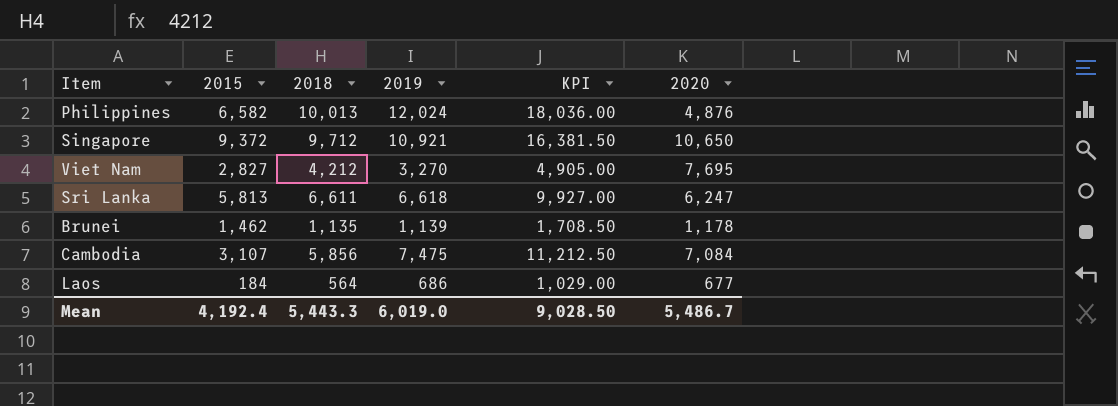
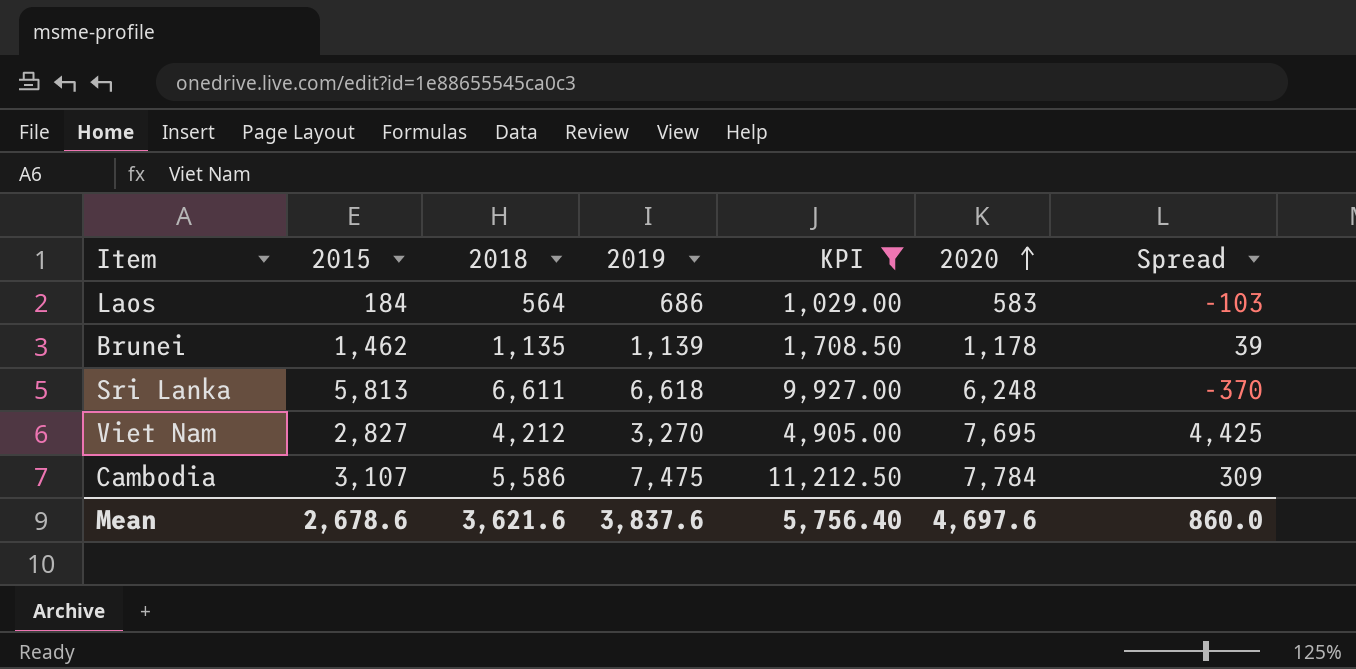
filter: none -> KPI <= 11,212.50
row order: none -> 2020 ascending
column Spread | formula: none -> [2020] - [2019]
Laos | 2020: 677 -> 583
Sri Lanka | 2020: 6,247 -> 6,248
Cambodia | 2018: 5,856 -> 5,586
Cambodia | 2020: 7,084 -> 7,784
Mean | 2015: 4,192.4 -> 2,678.6
Mean | 2018: 5,443.3 -> 3,621.6
Mean | 2019: 6,019.0 -> 3,837.6
Mean | KPI: 9,028.50 -> 5,756.40
Mean | 2020: 5,486.7 -> 4,697.6

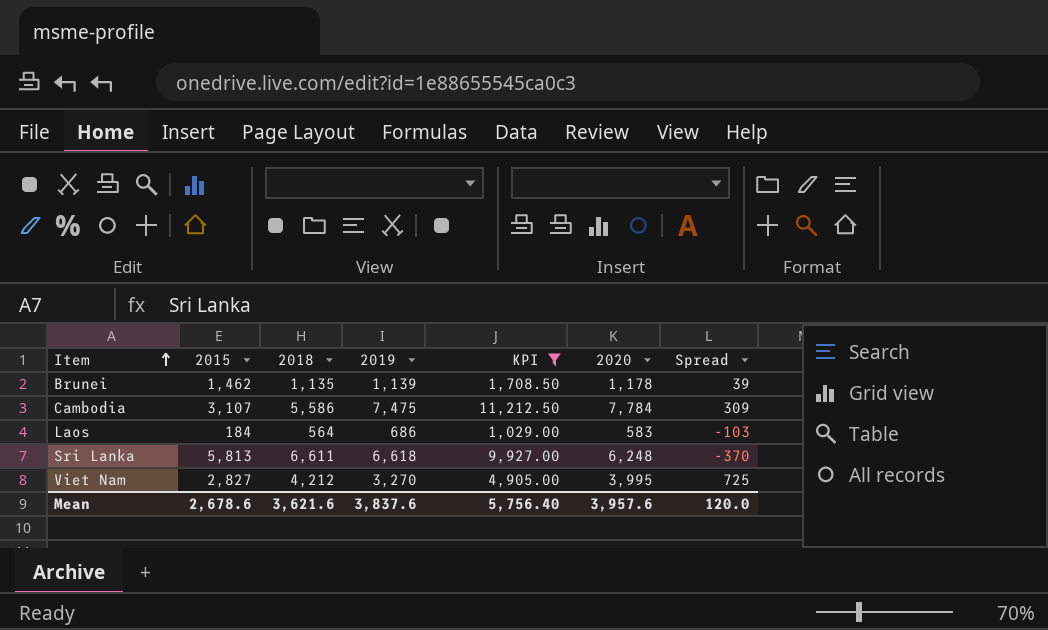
row order: 2020 ascending -> Item ascending
Viet Nam | 2020: 7,695 -> 3,995
Viet Nam | Spread: 4,425 -> 725
Mean | 2020: 4,697.6 -> 3,957.6
Mean | Spread: 860.0 -> 120.0

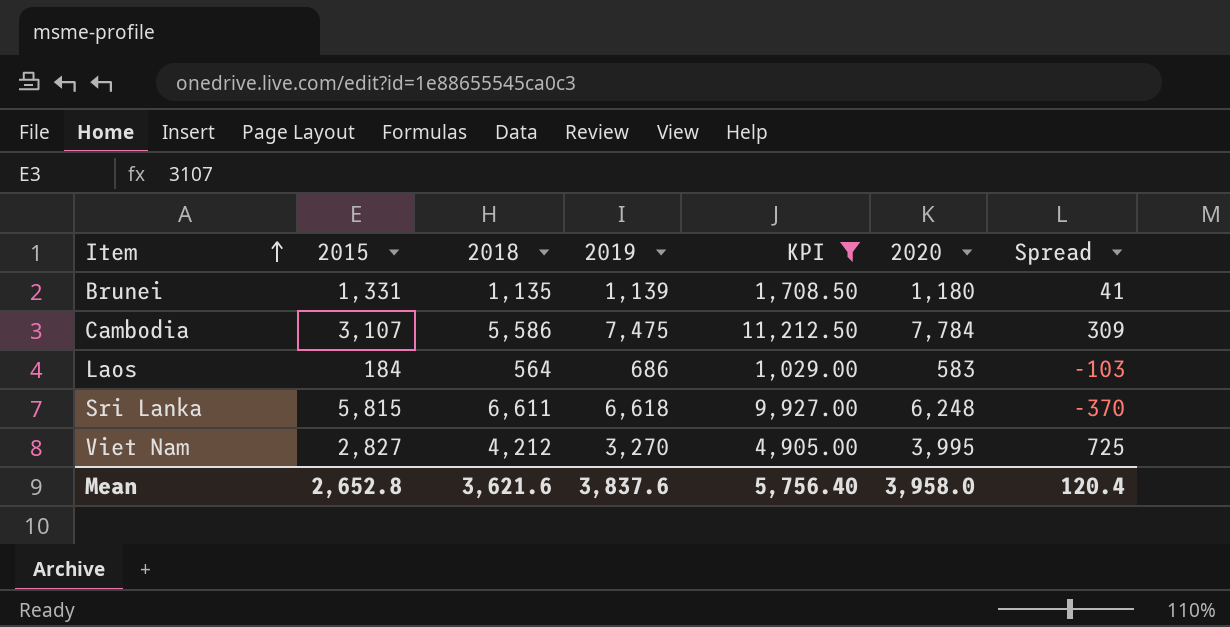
Brunei | 2015: 1,462 -> 1,331
Brunei | 2020: 1,178 -> 1,180
Brunei | Spread: 39 -> 41
Sri Lanka | 2015: 5,813 -> 5,815
Mean | 2015: 2,678.6 -> 2,652.8
Mean | 2020: 3,957.6 -> 3,958.0
Mean | Spread: 120.0 -> 120.4

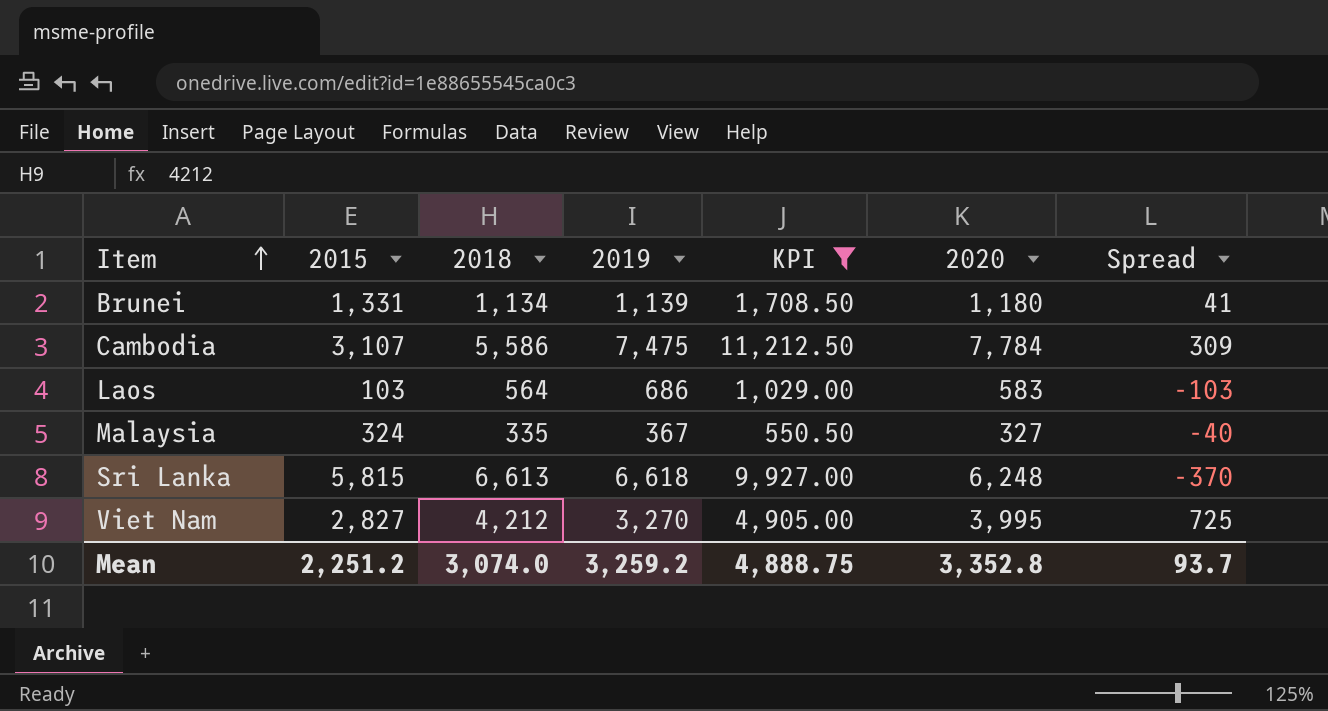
Brunei | 2018: 1,135 -> 1,134
Laos | 2015: 184 -> 103
row Malaysia: none -> 324 | 335 | 367 | 550.50 | 327 | -40
Sri Lanka | 2018: 6,611 -> 6,613
Mean | 2015: 2,652.8 -> 2,251.2
Mean | 2018: 3,621.6 -> 3,074.0
Mean | 2019: 3,837.6 -> 3,259.2
Mean | KPI: 5,756.40 -> 4,888.75
Mean | 2020: 3,958.0 -> 3,352.8
Mean | Spread: 120.4 -> 93.7

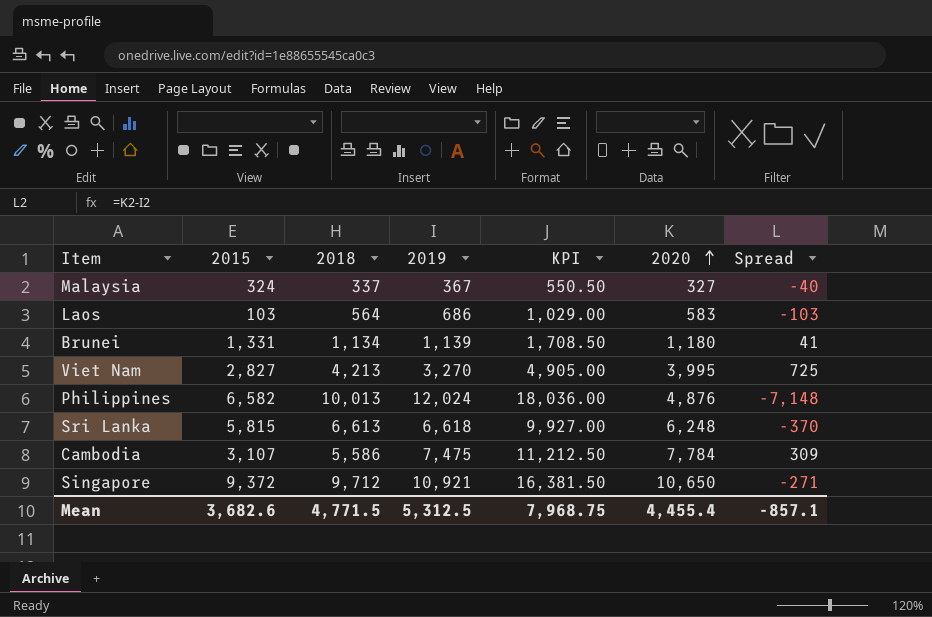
filter: KPI <= 11,212.50 -> none
row order: Item ascending -> 2020 ascending
Malaysia | 2018: 335 -> 337
Viet Nam | 2018: 4,212 -> 4,213
Mean | 2015: 2,251.2 -> 3,682.6
Mean | 2018: 3,074.0 -> 4,771.5
Mean | 2019: 3,259.2 -> 5,312.5
Mean | KPI: 4,888.75 -> 7,968.75
Mean | 2020: 3,352.8 -> 4,455.4
Mean | Spread: 93.7 -> -857.1

